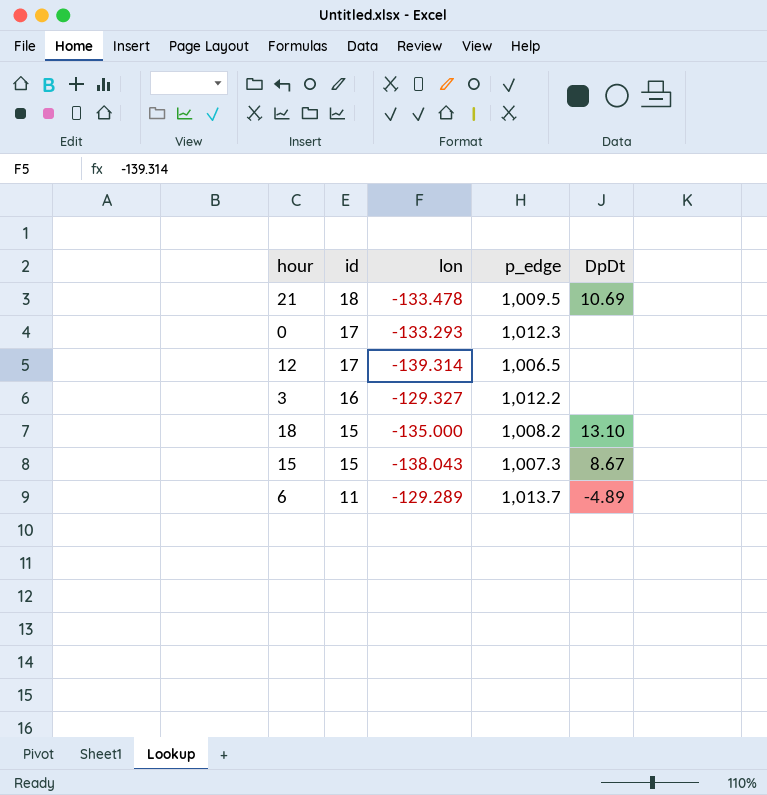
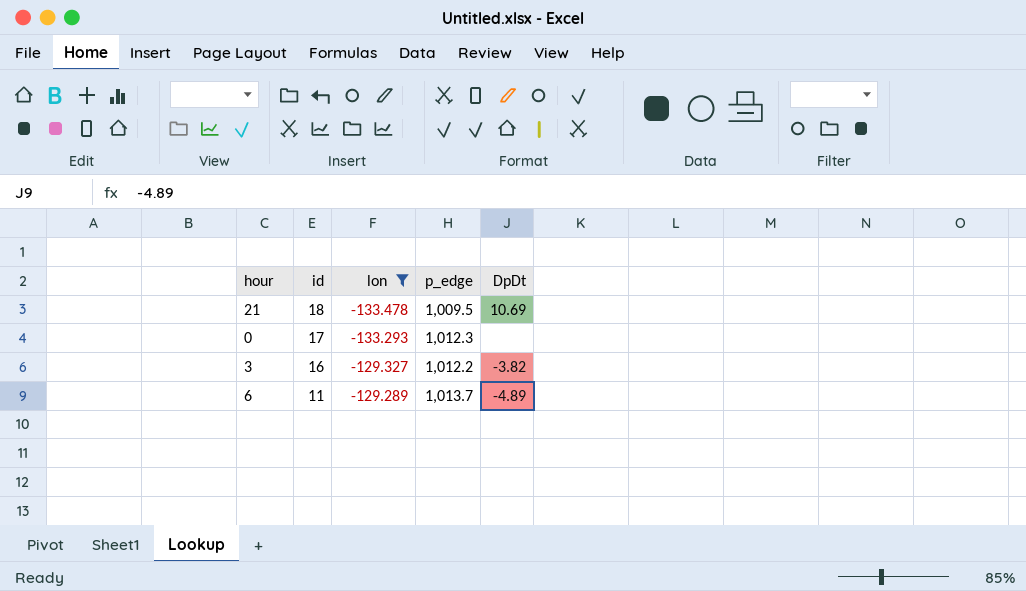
filter: none -> lon >= -133.478
3 | DpDt: none -> -3.82

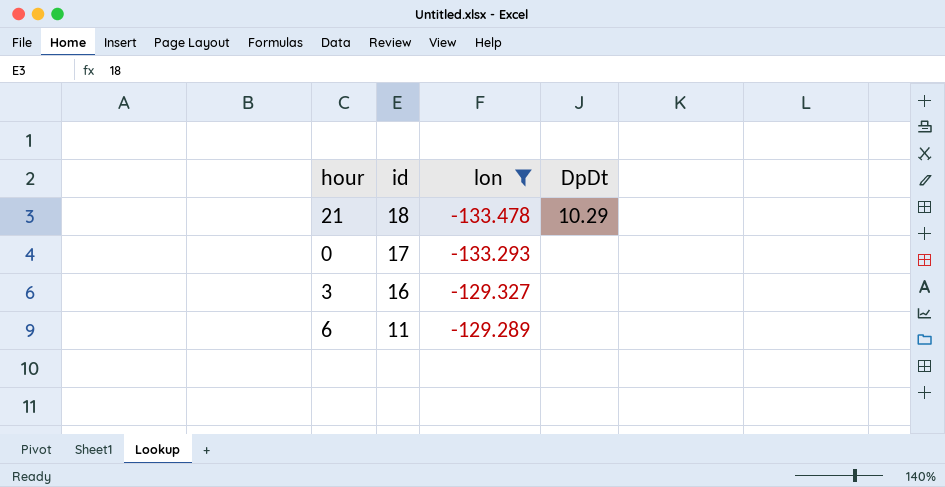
column p_edge | position: 4 -> none
21 | DpDt: 10.69 -> 10.29
3 | DpDt: -3.82 -> none
6 | DpDt: -4.89 -> none

